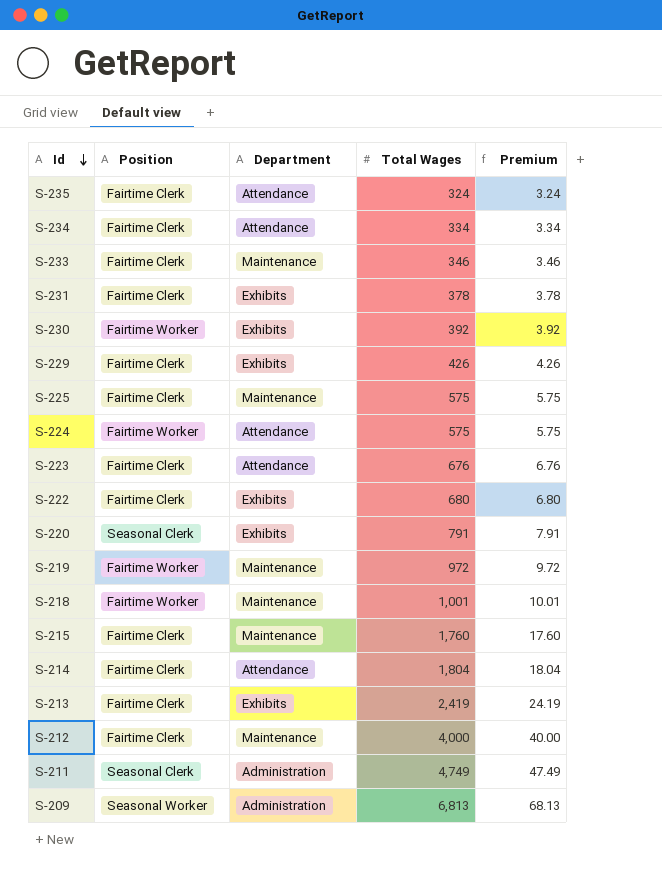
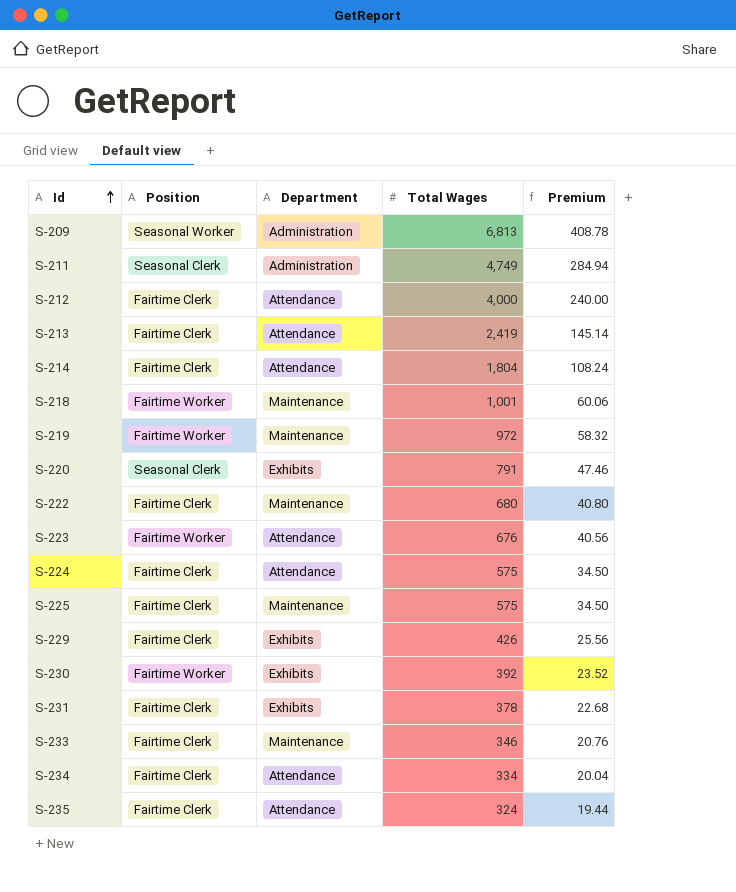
row order: Id descending -> Id ascending
column Premium | formula: [Total Wages] * 0.01 -> [Total Wages] * 0.06
row S-215: Fairtime Clerk | Maintenance | 1,760 | 17.60 -> none
S-212 | Department: Maintenance -> Attendance
S-213 | Department: Exhibits -> Attendance
S-222 | Department: Exhibits -> Maintenance
S-223 | Position: Fairtime Clerk -> Fairtime Worker
S-224 | Position: Fairtime Worker -> Fairtime Clerk

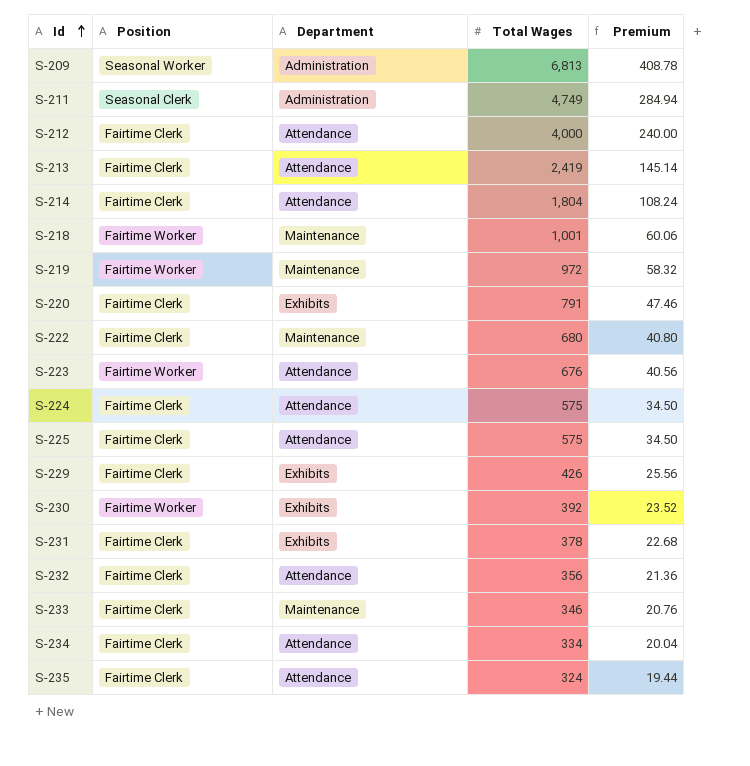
S-220 | Position: Seasonal Clerk -> Fairtime Clerk
S-225 | Department: Maintenance -> Attendance
row S-232: none -> Fairtime Clerk | Attendance | 356 | 21.36

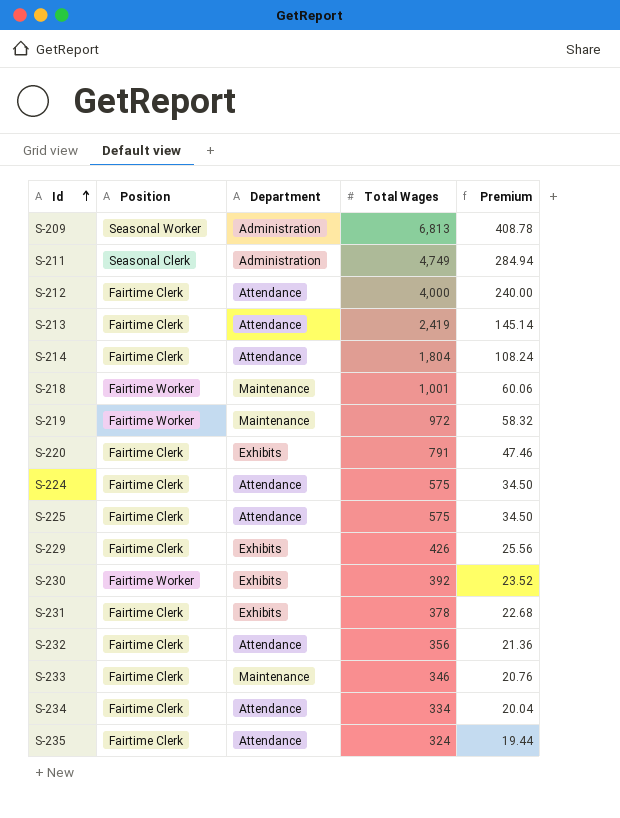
row S-222: Fairtime Clerk | Maintenance | 680 | 40.80 -> none
row S-223: Fairtime Worker | Attendance | 676 | 40.56 -> none

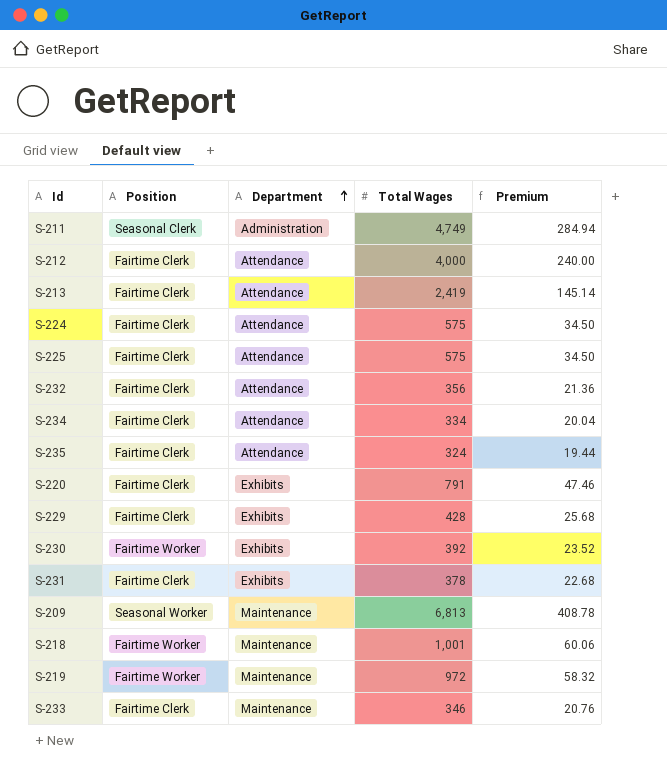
row order: Id ascending -> Department ascending
row S-214: Fairtime Clerk | Attendance | 1,804 | 108.24 -> none
S-229 | Total Wages: 426 -> 428
S-229 | Premium: 25.56 -> 25.68
S-209 | Department: Administration -> Maintenance

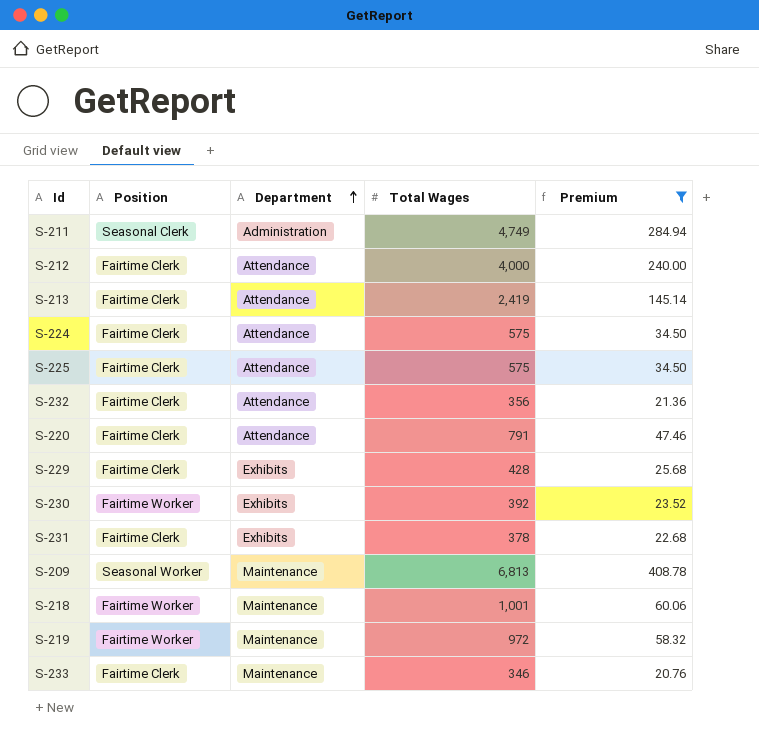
filter: none -> Premium >= 20.76
S-220 | Department: Exhibits -> Attendance

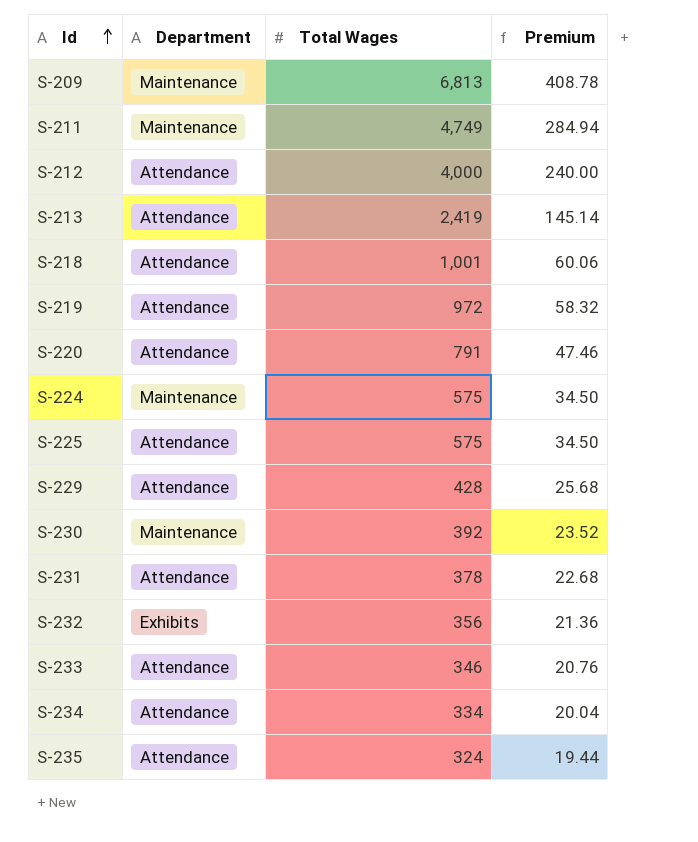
filter: Premium >= 20.76 -> none
row order: Department ascending -> Id ascending
column Position | position: 2 -> none
S-211 | Department: Administration -> Maintenance
S-218 | Department: Maintenance -> Attendance
S-219 | Department: Maintenance -> Attendance
S-224 | Department: Attendance -> Maintenance
S-229 | Department: Exhibits -> Attendance
S-230 | Department: Exhibits -> Maintenance
S-231 | Department: Exhibits -> Attendance
S-232 | Department: Attendance -> Exhibits
S-233 | Department: Maintenance -> Attendance

